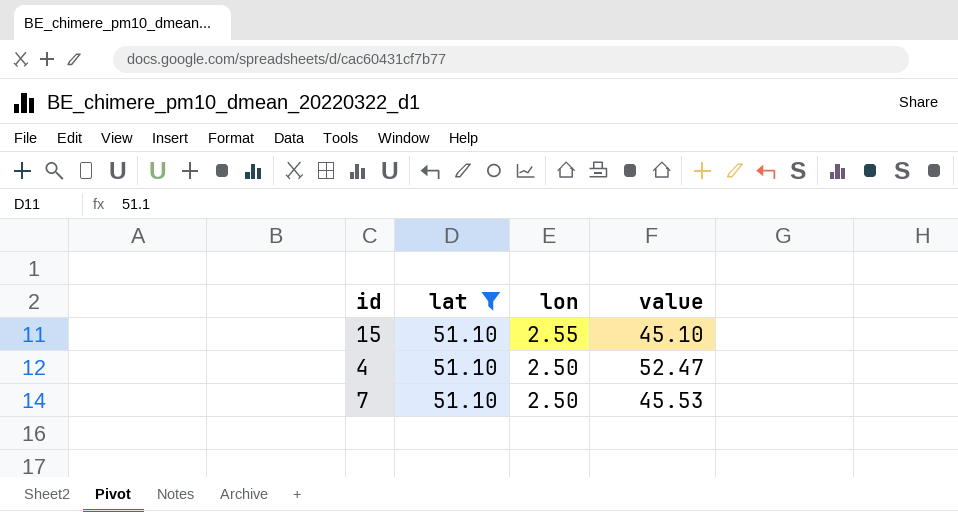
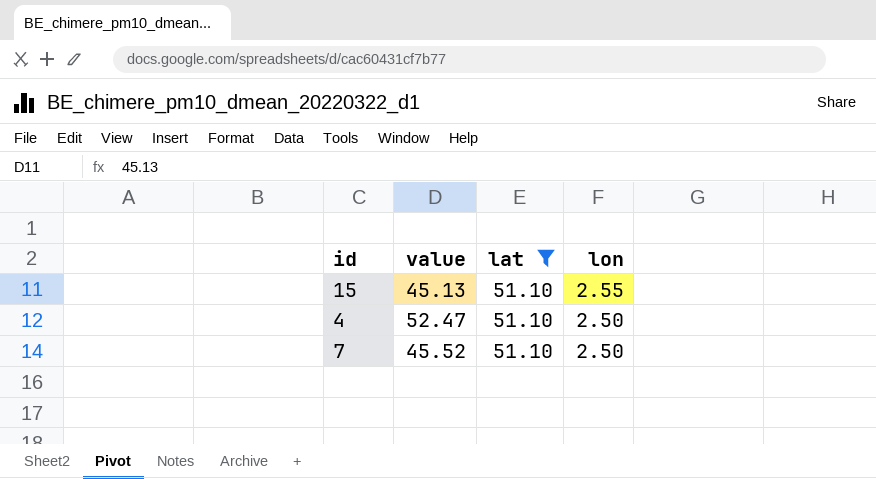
column value | position: 4 -> 2
15 | value: 45.10 -> 45.13
7 | value: 45.53 -> 45.52

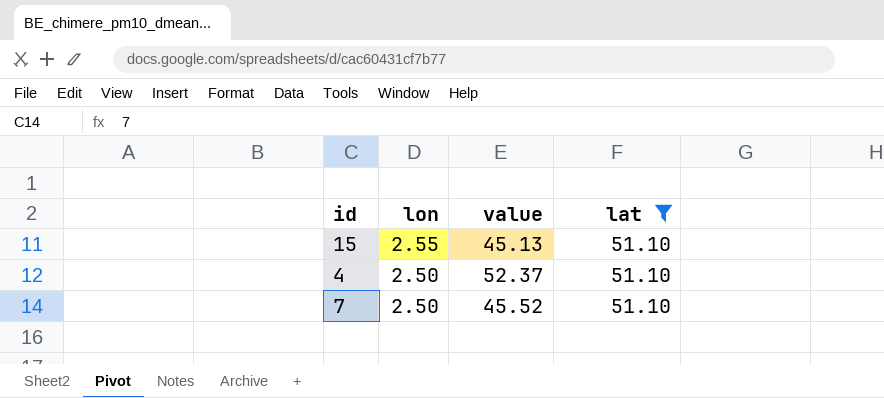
column lon | position: 4 -> 2
4 | value: 52.47 -> 52.37

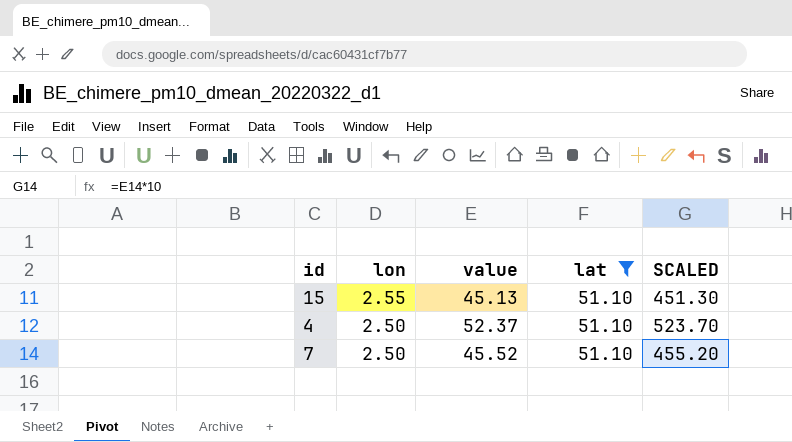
column SCALED | formula: none -> [value] * 10

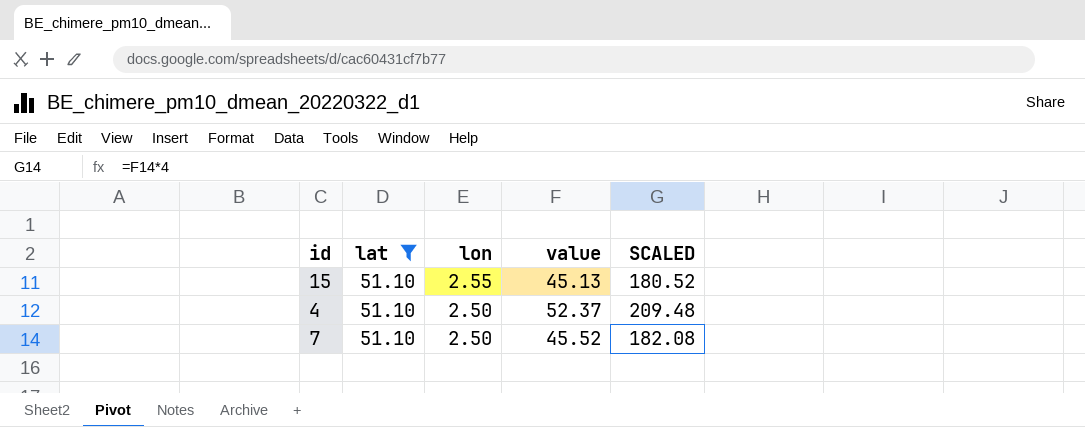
column lat | position: 4 -> 2
column SCALED | formula: [value] * 10 -> [value] * 4

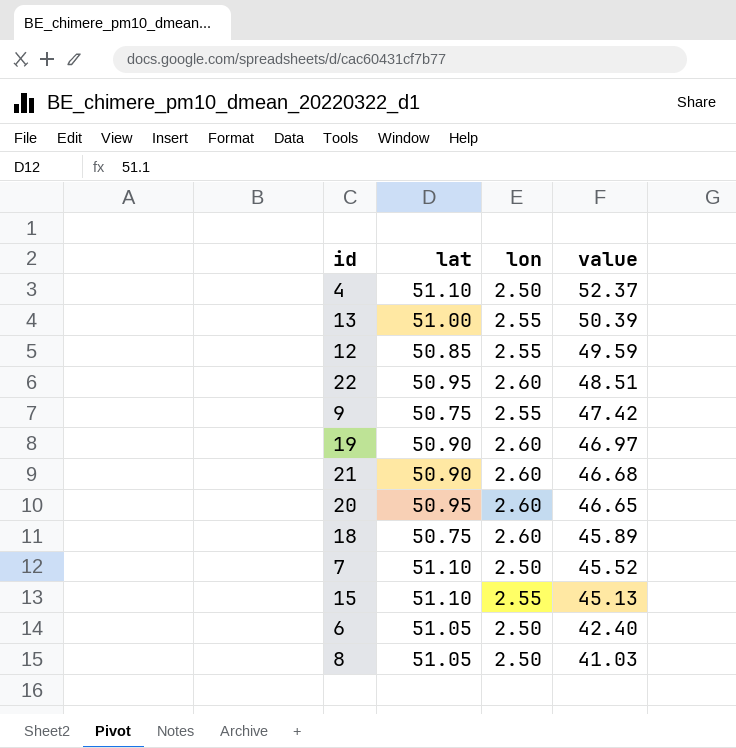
filter: lat = 51.10 -> none
row order: lon descending -> value descending
column SCALED | formula: [value] * 4 -> none

